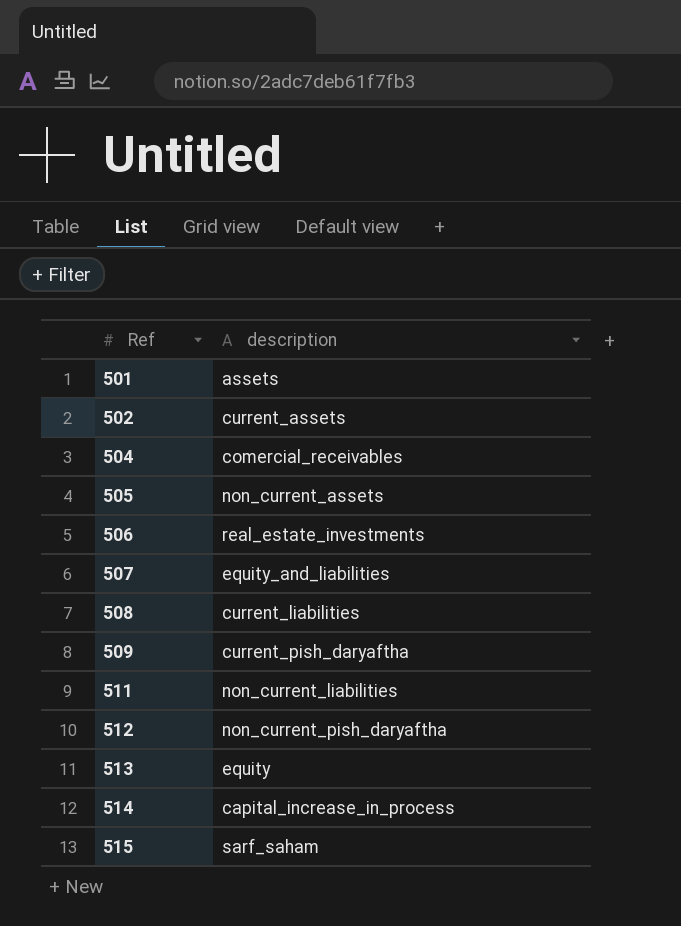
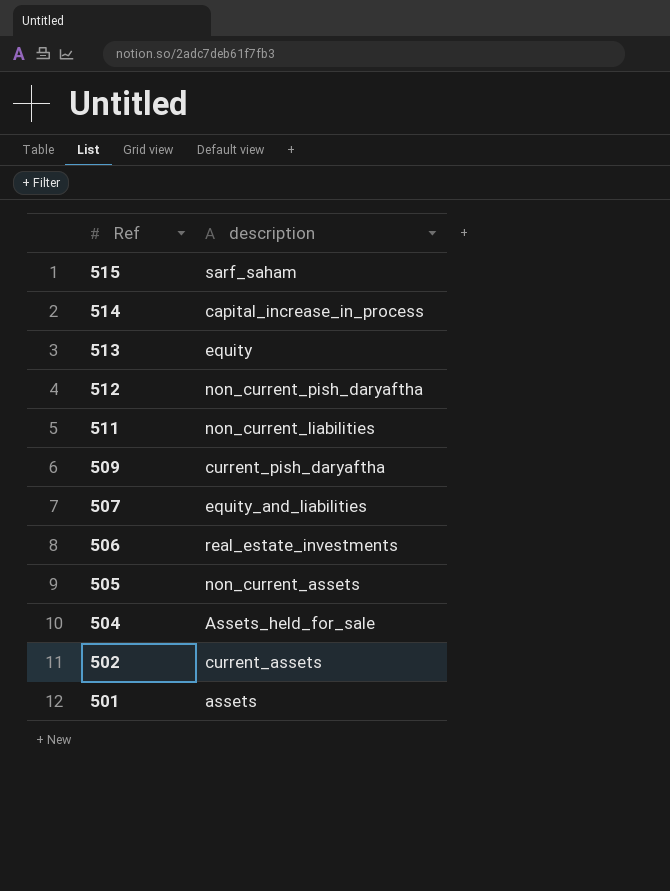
row order: Ref ascending -> Ref descending
row 508: current_liabilities -> none
504 | description: comercial_receivables -> Assets_held_for_sale

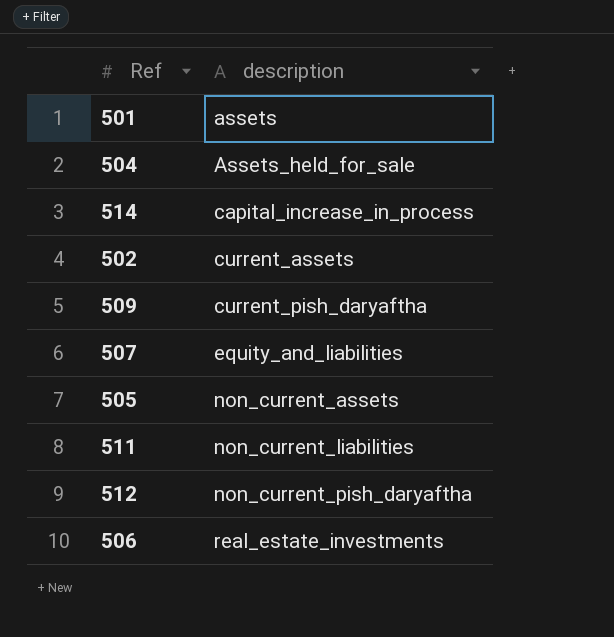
row order: Ref descending -> description ascending
row 515: sarf_saham -> none
row 513: equity -> none

